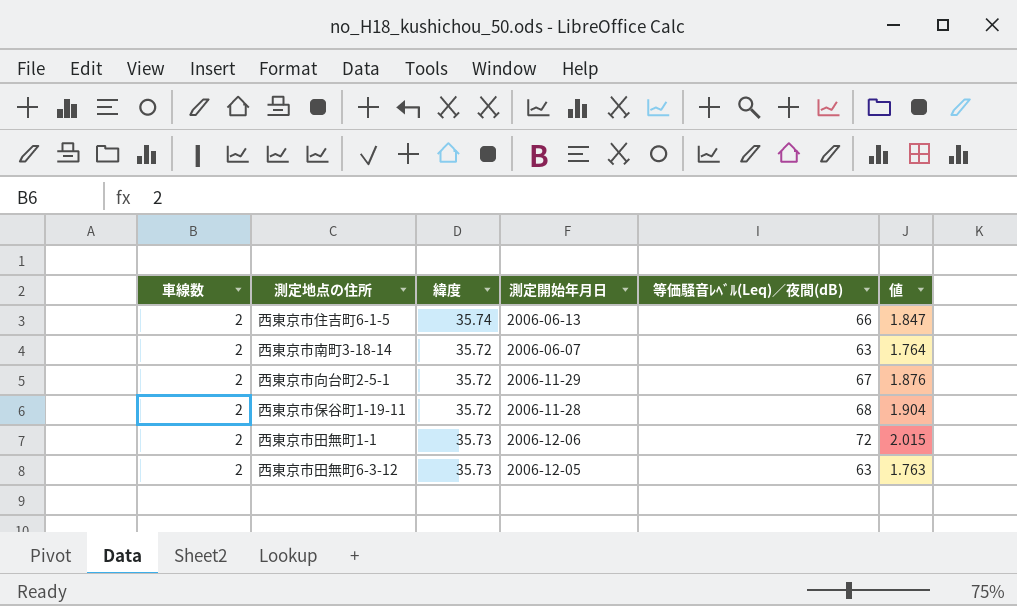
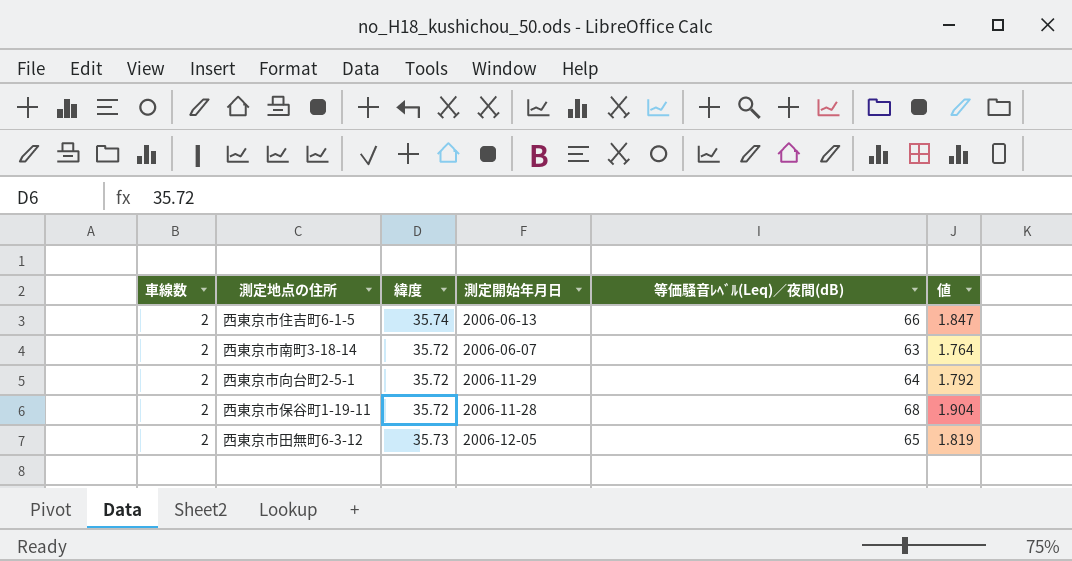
row 西東京市田無町1-1: 2 | 35.73 | 2006-12-06 | 72 | 2.015 -> none
西東京市向台町2-5-1 | 等価騒音ﾚﾍﾞﾙ(Leq)／夜間(dB): 67 -> 64
西東京市向台町2-5-1 | 値: 1.876 -> 1.792
西東京市田無町6-3-12 | 等価騒音ﾚﾍﾞﾙ(Leq)／夜間(dB): 63 -> 65
西東京市田無町6-3-12 | 値: 1.763 -> 1.819

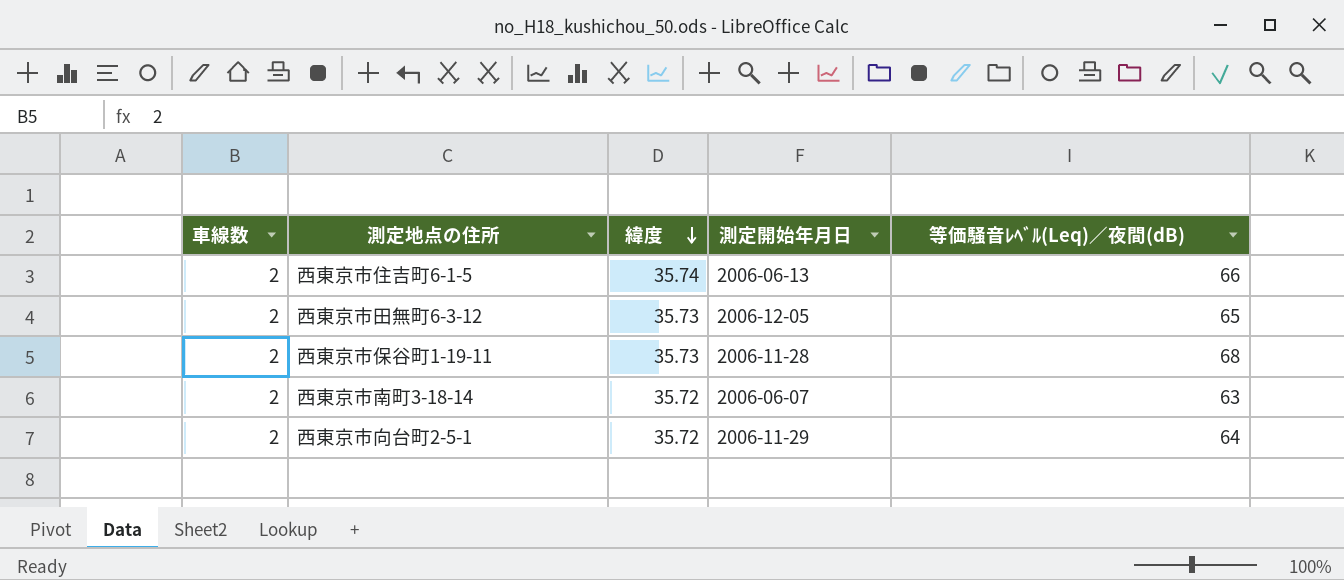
row order: none -> 緯度 descending
column 値 | formula: [等価騒音ﾚﾍﾞﾙ(Leq)／夜間(dB)] / [緯度] -> none
西東京市保谷町1-19-11 | 緯度: 35.72 -> 35.73

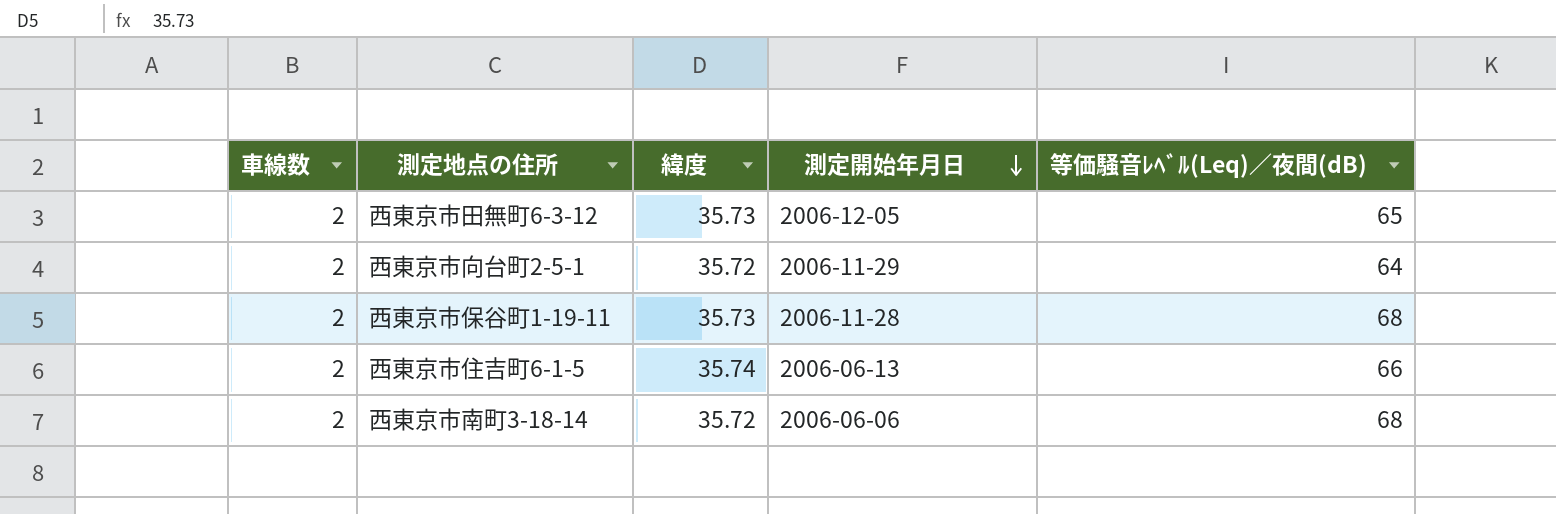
row order: 緯度 descending -> 測定開始年月日 descending
西東京市南町3-18-14 | 測定開始年月日: 2006-06-07 -> 2006-06-06
西東京市南町3-18-14 | 等価騒音ﾚﾍﾞﾙ(Leq)／夜間(dB): 63 -> 68

